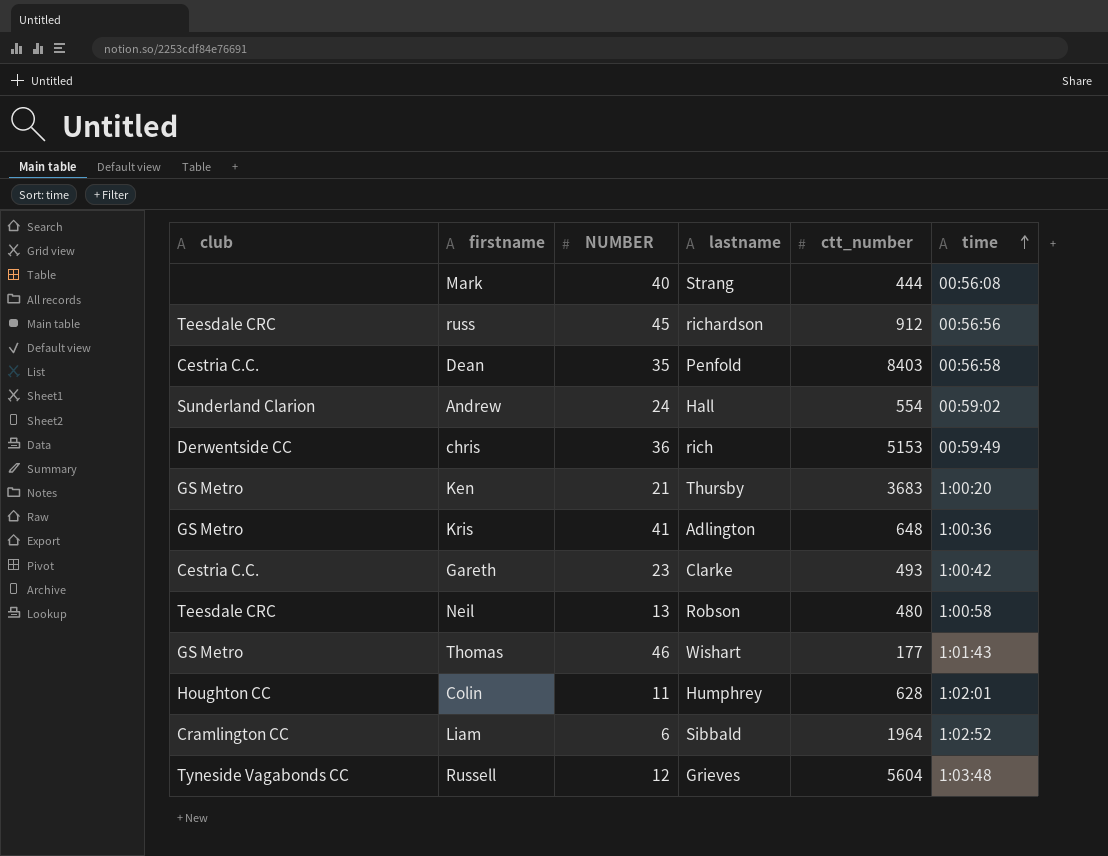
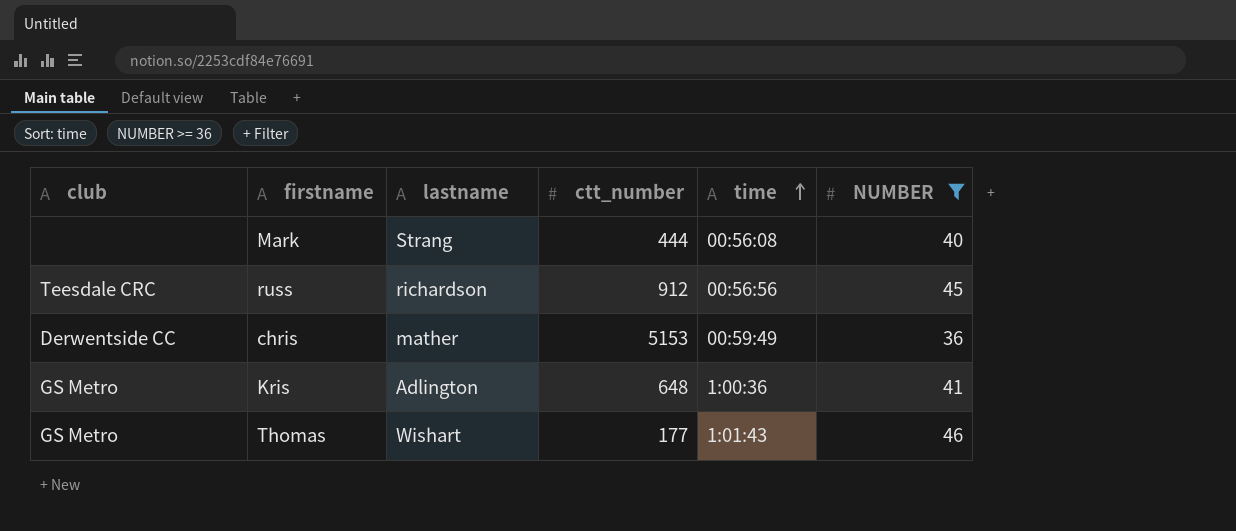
filter: none -> NUMBER >= 36
column NUMBER | position: 3 -> 6
chris | lastname: rich -> mather

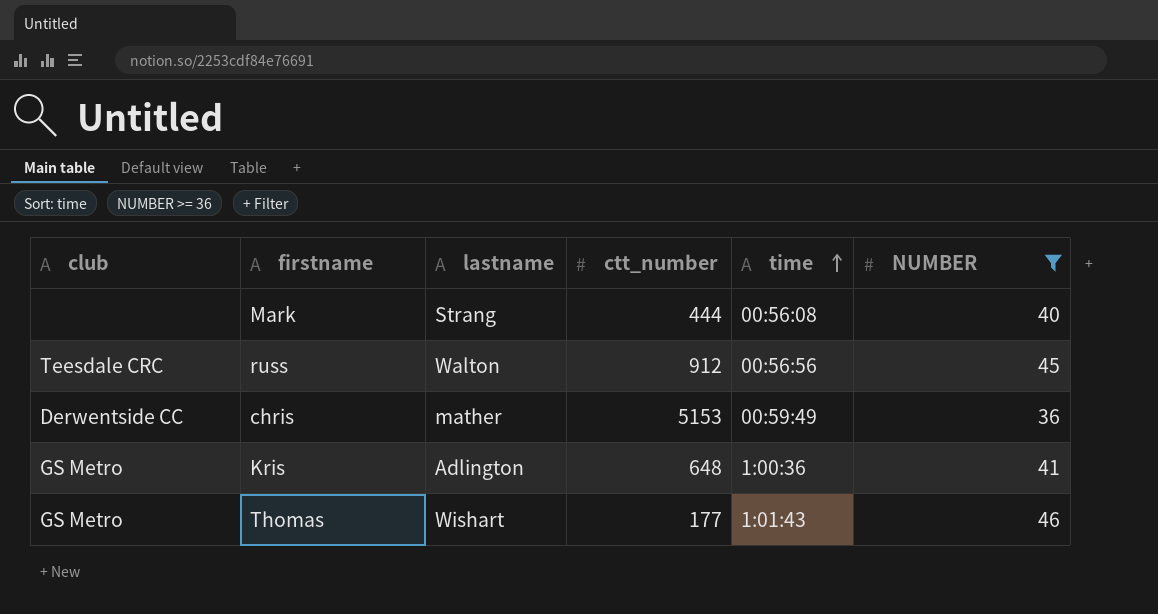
russ | lastname: richardson -> Walton

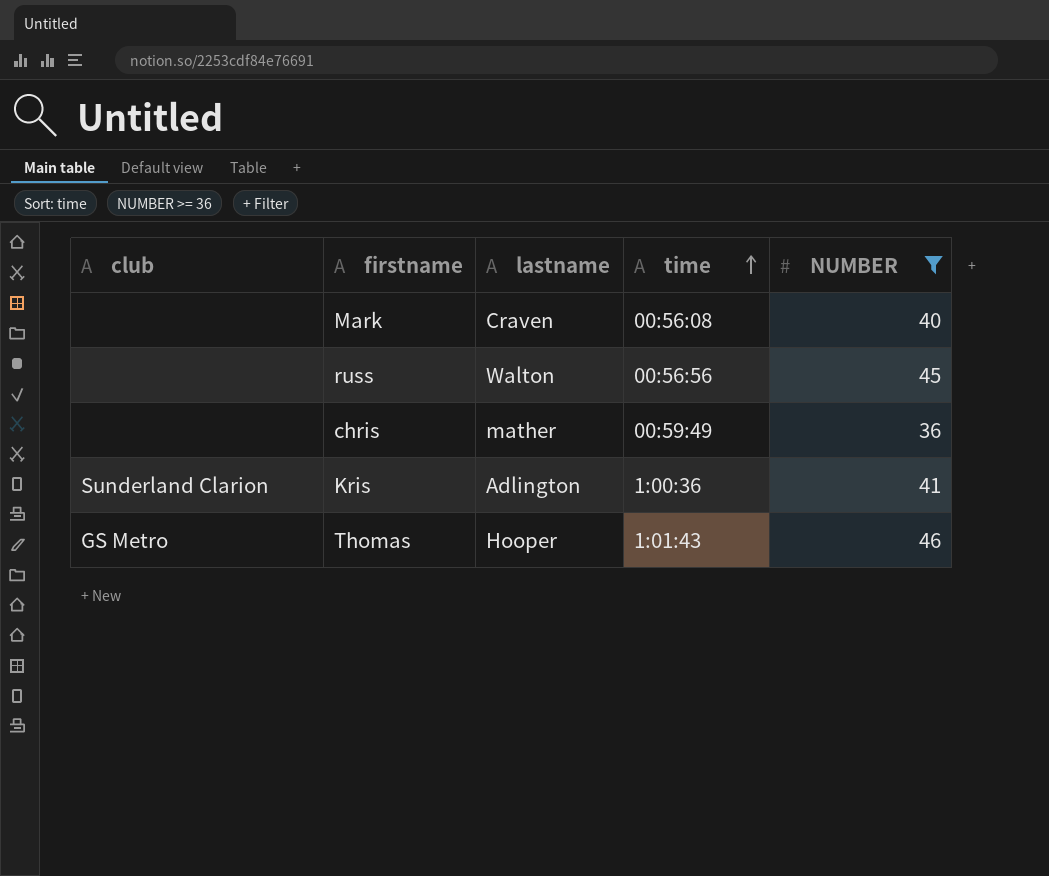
column ctt_number | position: 4 -> none
Mark | lastname: Strang -> Craven
russ | club: Teesdale CRC -> none
chris | club: Derwentside CC -> none
Kris | club: GS Metro -> Sunderland Clarion
Thomas | lastname: Wishart -> Hooper

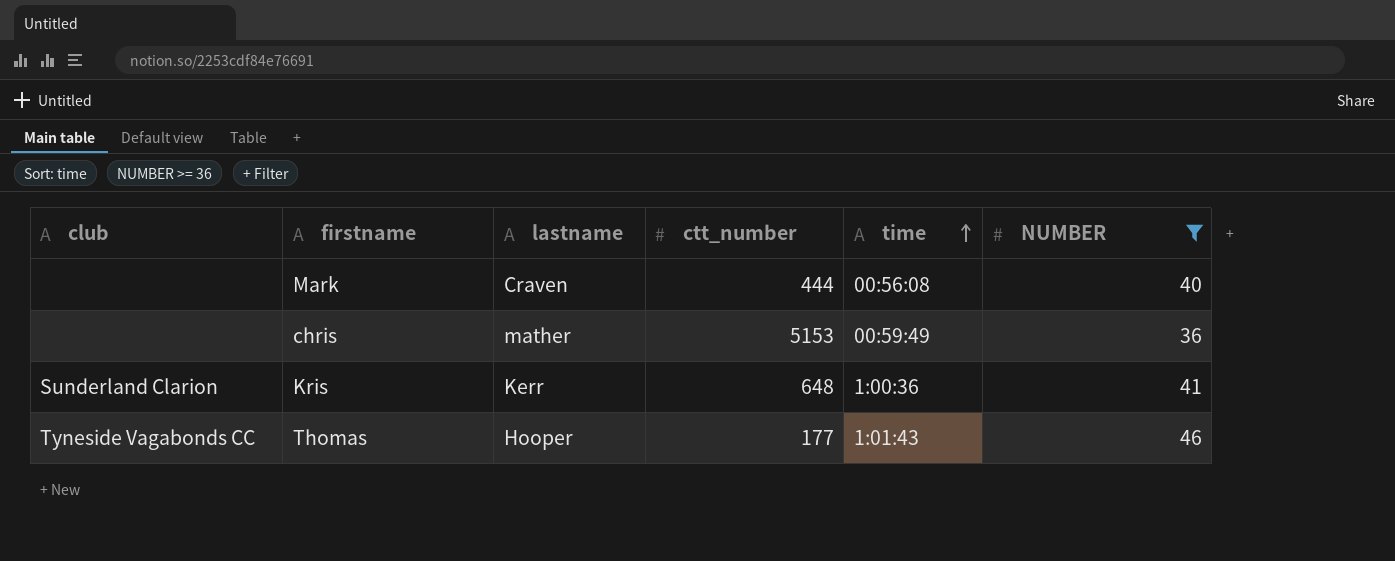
column ctt_number | position: none -> 4
row russ: none | Walton | 00:56:56 | 45 -> none
Kris | lastname: Adlington -> Kerr
Thomas | club: GS Metro -> Tyneside Vagabonds CC

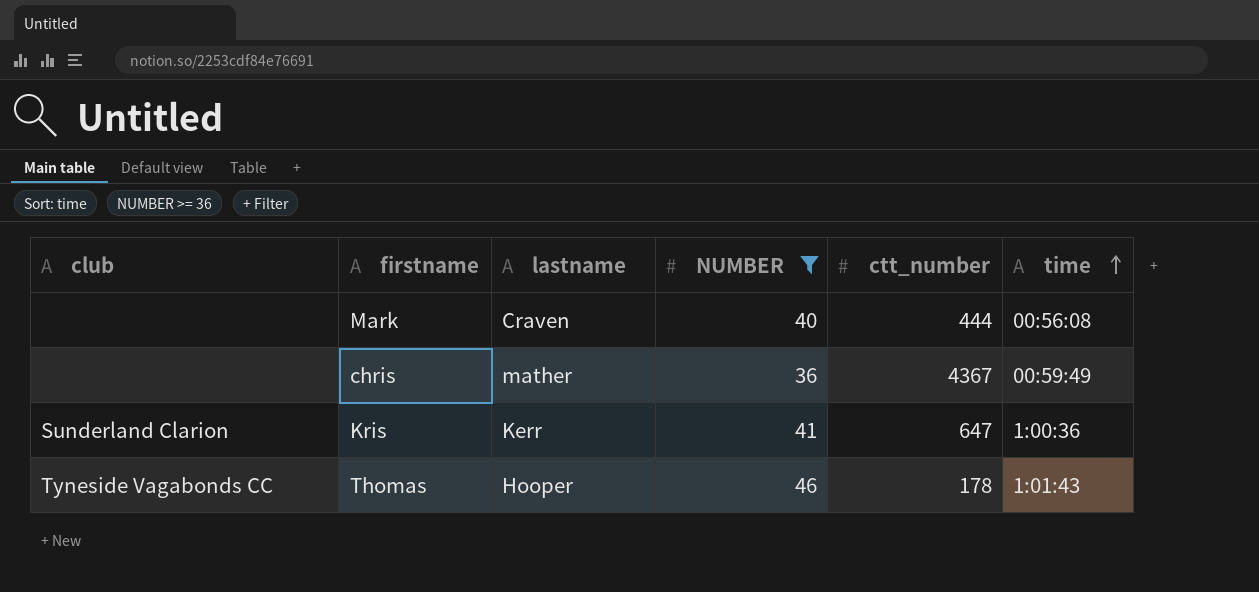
column NUMBER | position: 6 -> 4
chris | ctt_number: 5153 -> 4367
Kris | ctt_number: 648 -> 647
Thomas | ctt_number: 177 -> 178

